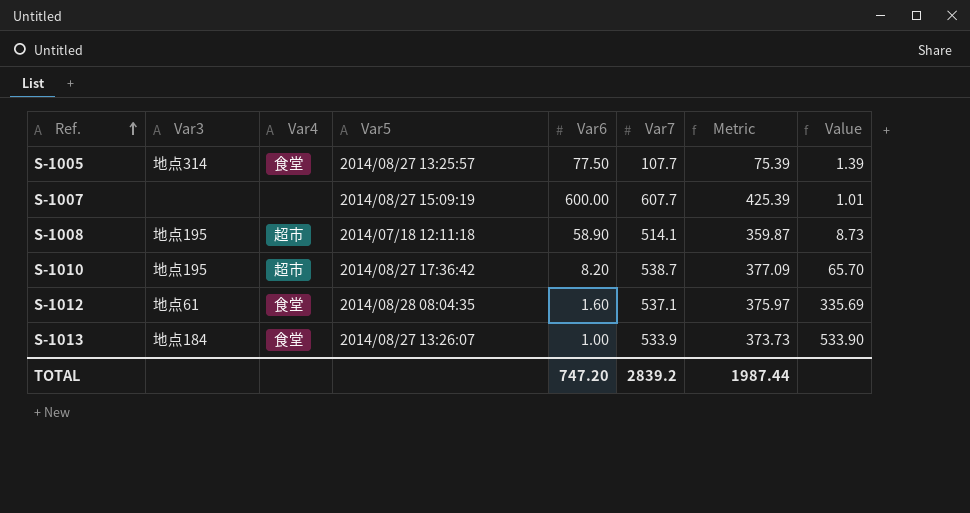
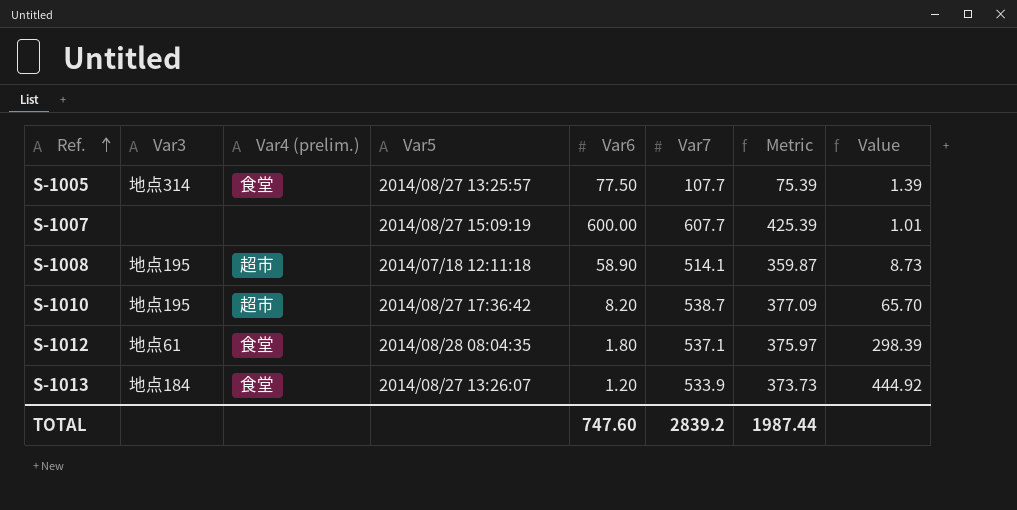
column name: Var4 -> Var4 (prelim.)
S-1012 | Var6: 1.60 -> 1.80
S-1012 | Value: 335.69 -> 298.39
S-1013 | Var6: 1.00 -> 1.20
S-1013 | Value: 533.90 -> 444.92
TOTAL | Var6: 747.20 -> 747.60

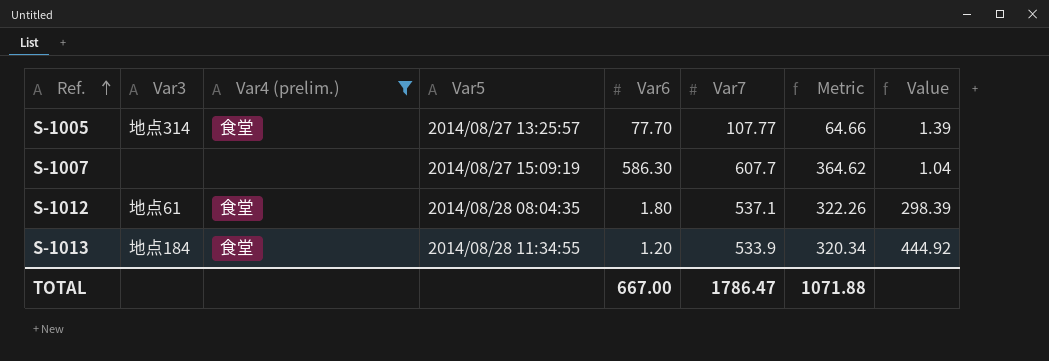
filter: none -> Var4 (prelim.) != 超市
column Metric | formula: [Var7] * 0.7 -> [Var7] * 0.6
S-1005 | Var6: 77.50 -> 77.70
S-1005 | Var7: 107.7 -> 107.77
S-1007 | Var6: 600.00 -> 586.30
S-1007 | Value: 1.01 -> 1.04
S-1013 | Var5: 2014/08/27 13:26:07 -> 2014/08/28 11:34:55
TOTAL | Var6: 747.60 -> 667.00
TOTAL | Var7: 2839.2 -> 1786.47
TOTAL | Metric: 1987.44 -> 1071.88

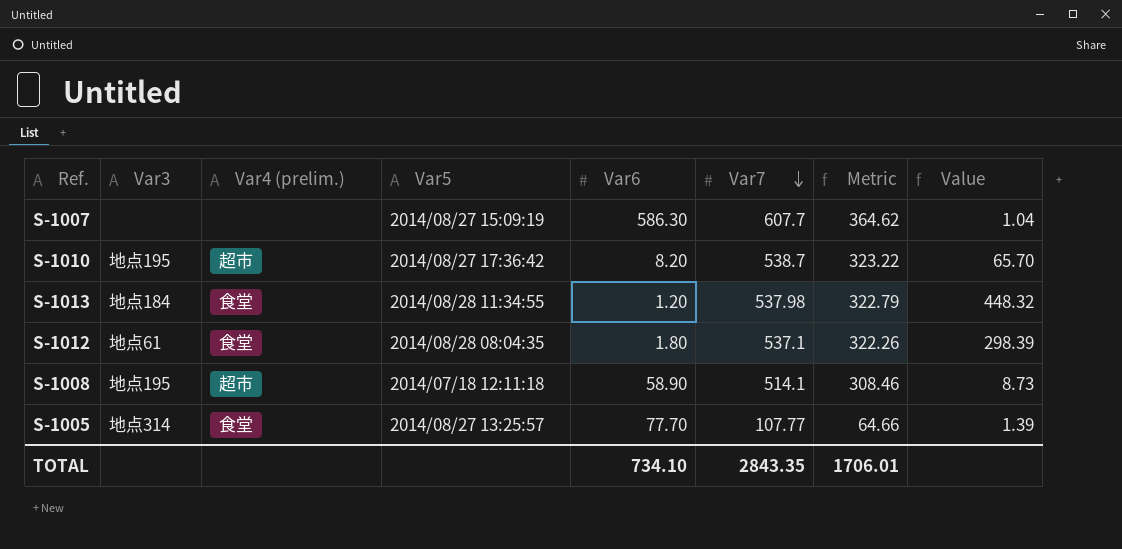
filter: Var4 (prelim.) != 超市 -> none
row order: Ref. ascending -> Var7 descending
S-1013 | Var7: 533.9 -> 537.98
S-1013 | Metric: 320.34 -> 322.79
S-1013 | Value: 444.92 -> 448.32
TOTAL | Var6: 667.00 -> 734.10
TOTAL | Var7: 1786.47 -> 2843.35
TOTAL | Metric: 1071.88 -> 1706.01

